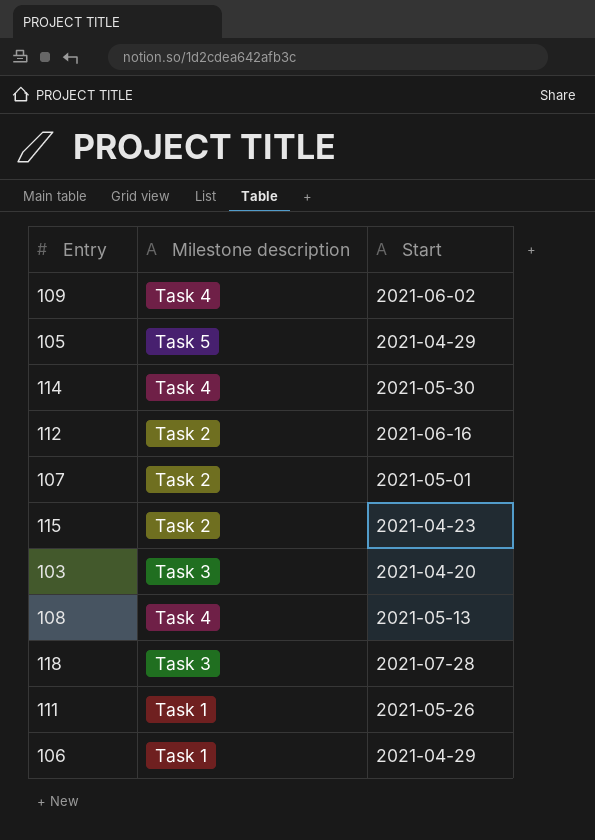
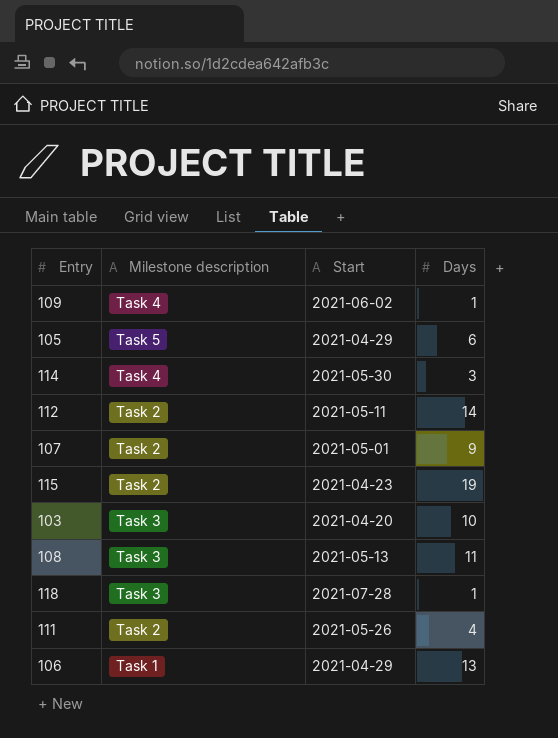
column Days | position: none -> 4
112 | Start: 2021-06-16 -> 2021-05-11
108 | Milestone description: Task 4 -> Task 3
111 | Milestone description: Task 1 -> Task 2

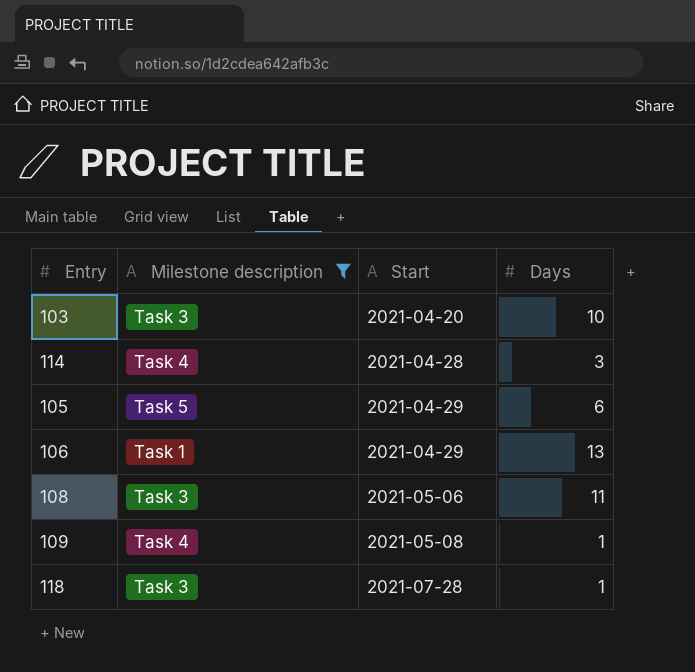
filter: none -> Milestone description != Task 2
row order: none -> Start ascending
114 | Start: 2021-05-30 -> 2021-04-28
108 | Start: 2021-05-13 -> 2021-05-06
109 | Start: 2021-06-02 -> 2021-05-08

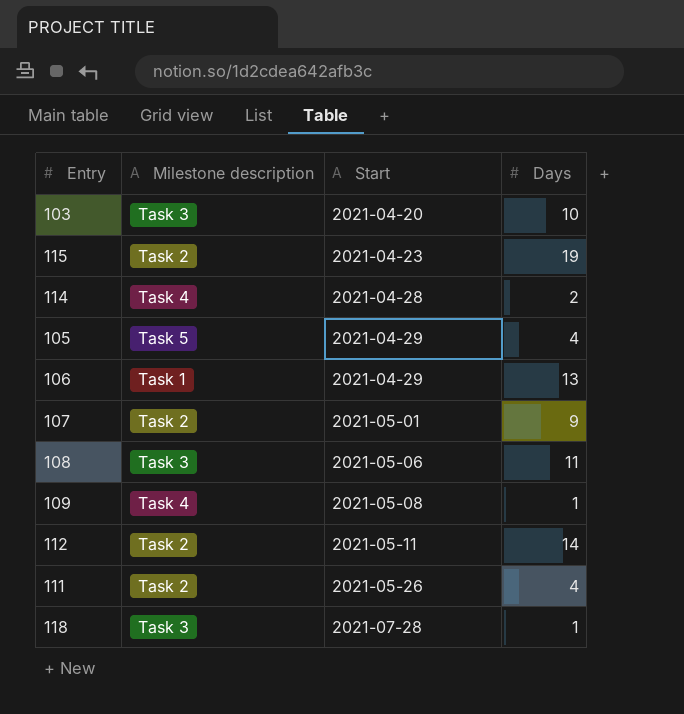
filter: Milestone description != Task 2 -> none
114 | Days: 3 -> 2
105 | Days: 6 -> 4

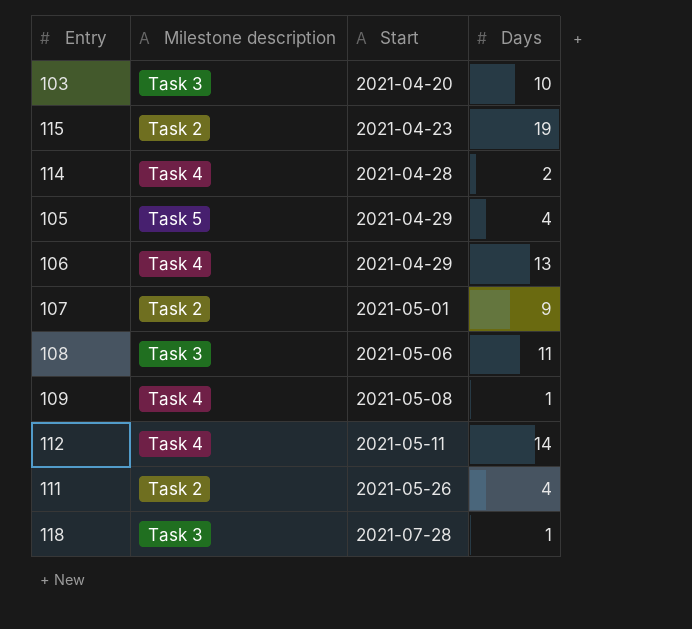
106 | Milestone description: Task 1 -> Task 4
112 | Milestone description: Task 2 -> Task 4

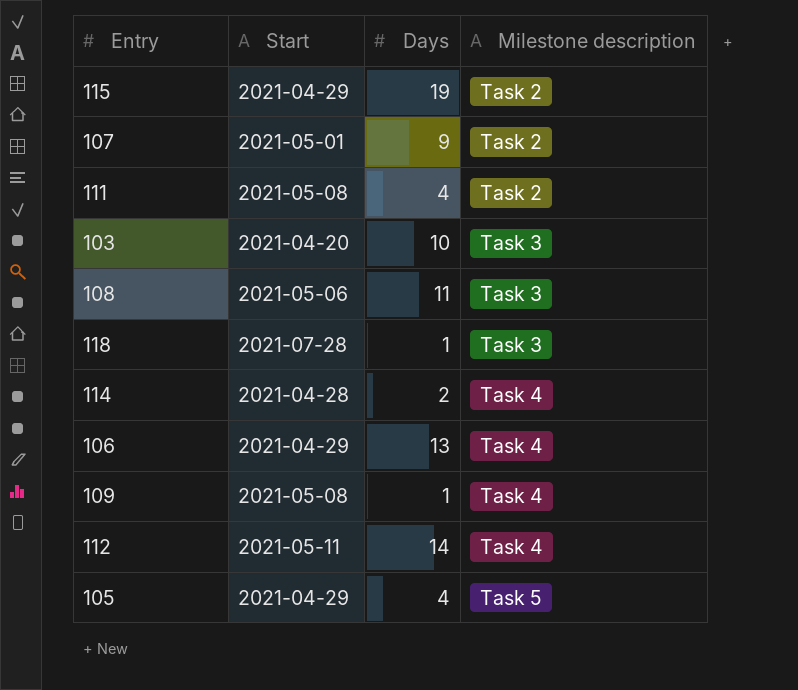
row order: Start ascending -> Milestone description ascending
column Milestone description | position: 2 -> 4
115 | Start: 2021-04-23 -> 2021-04-29
111 | Start: 2021-05-26 -> 2021-05-08

